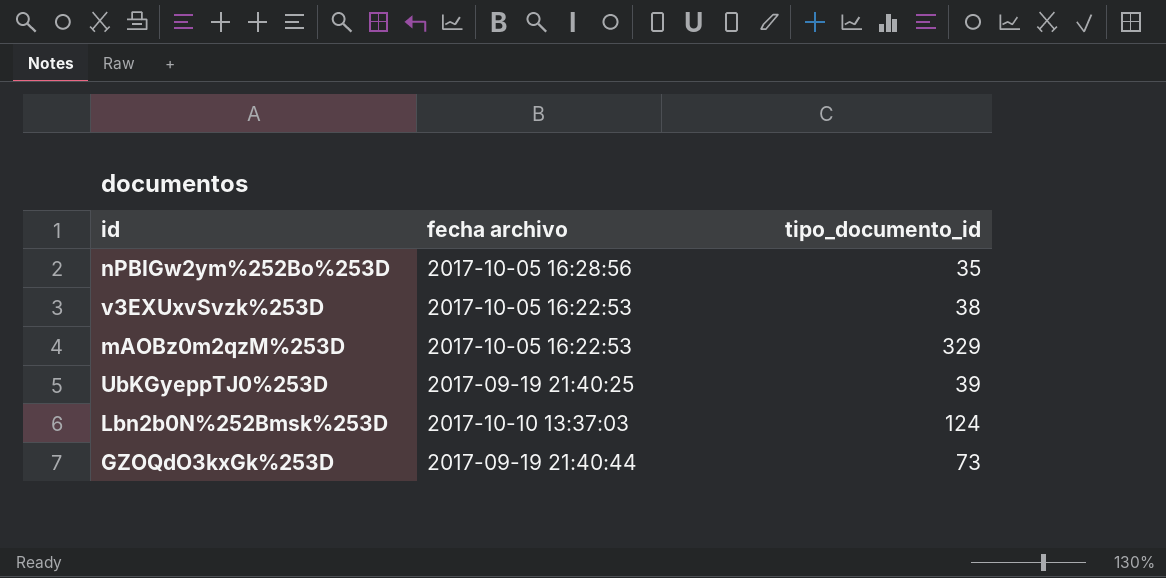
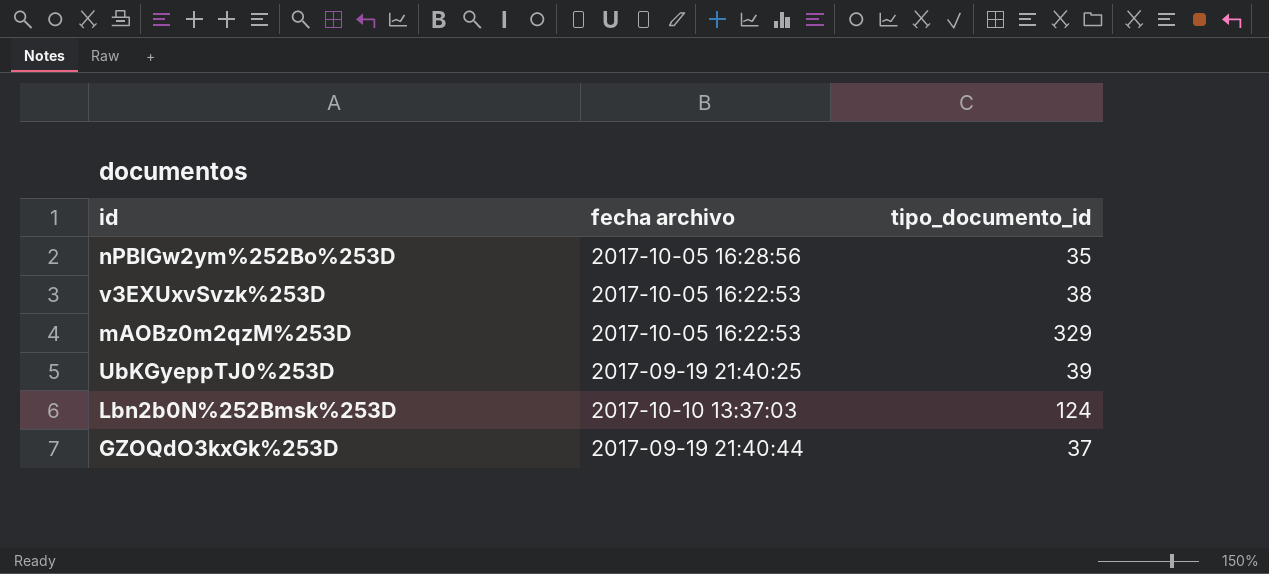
GZOQdO3kxGk%253D | tipo_documento_id: 73 -> 37

